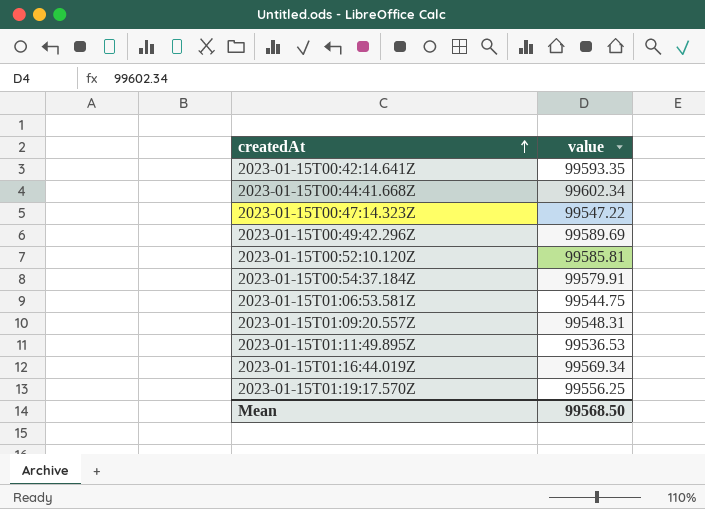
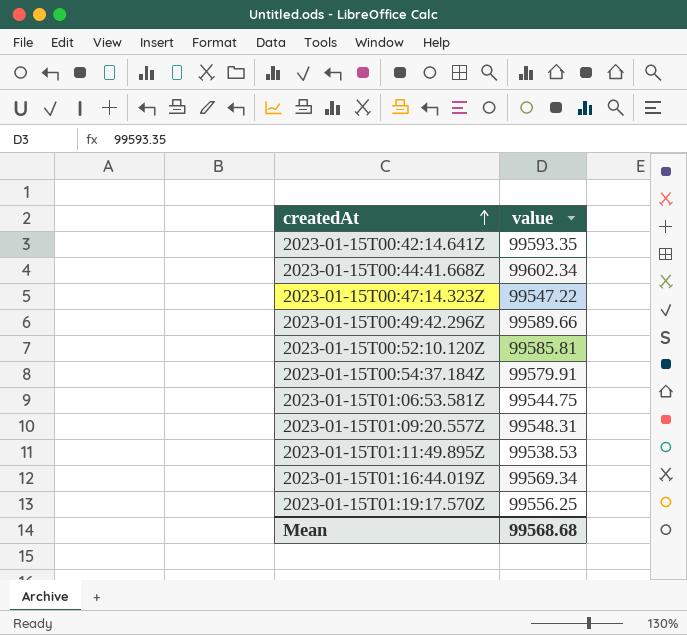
2023-01-15T00:49:42.296Z | value: 99589.69 -> 99589.66
2023-01-15T01:11:49.895Z | value: 99536.53 -> 99538.53
Mean | value: 99568.50 -> 99568.68

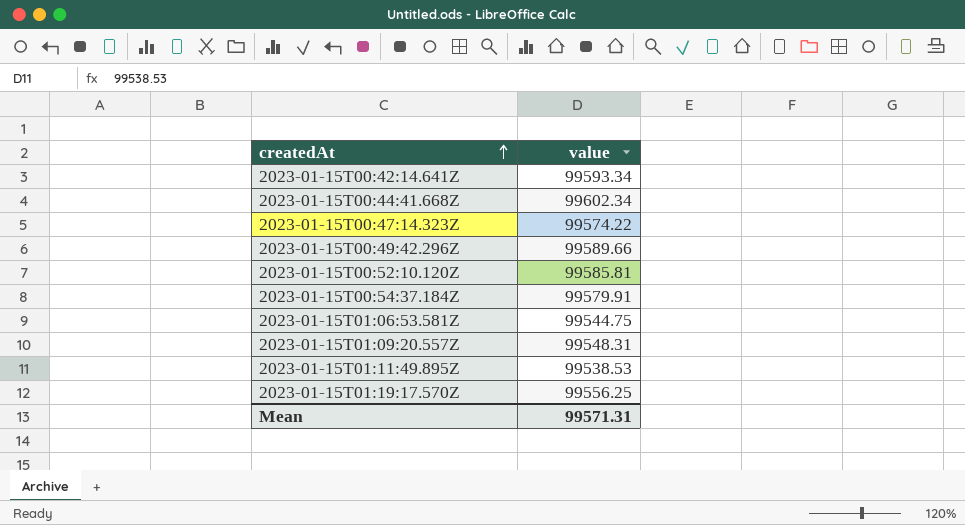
row 2023-01-15T01:16:44.019Z: 99569.34 -> none
2023-01-15T00:42:14.641Z | value: 99593.35 -> 99593.34
2023-01-15T00:47:14.323Z | value: 99547.22 -> 99574.22
Mean | value: 99568.68 -> 99571.31

